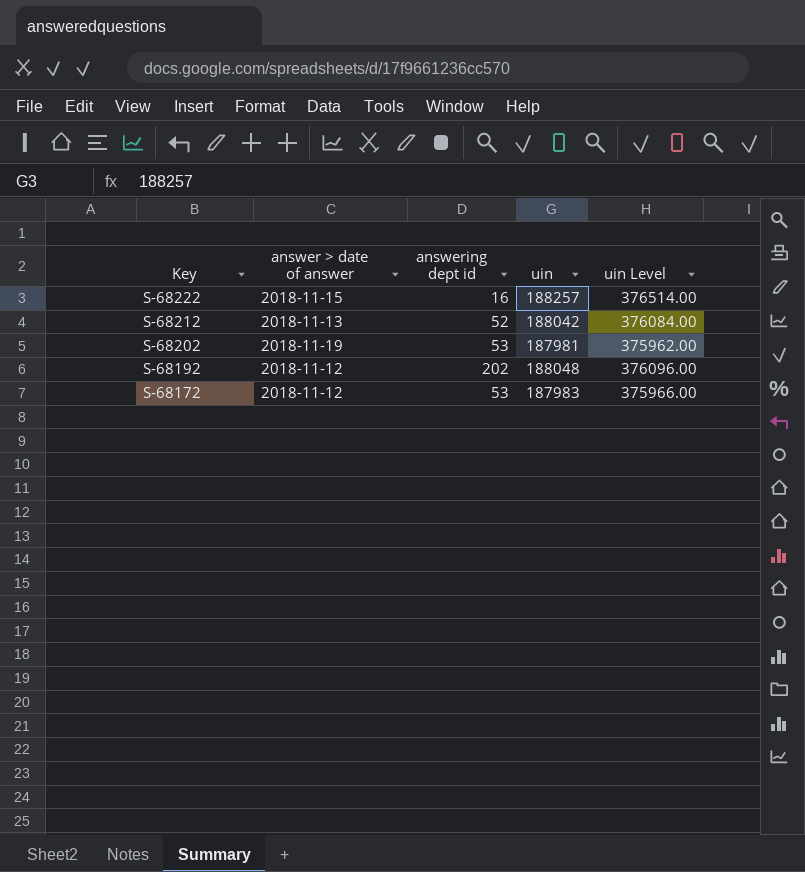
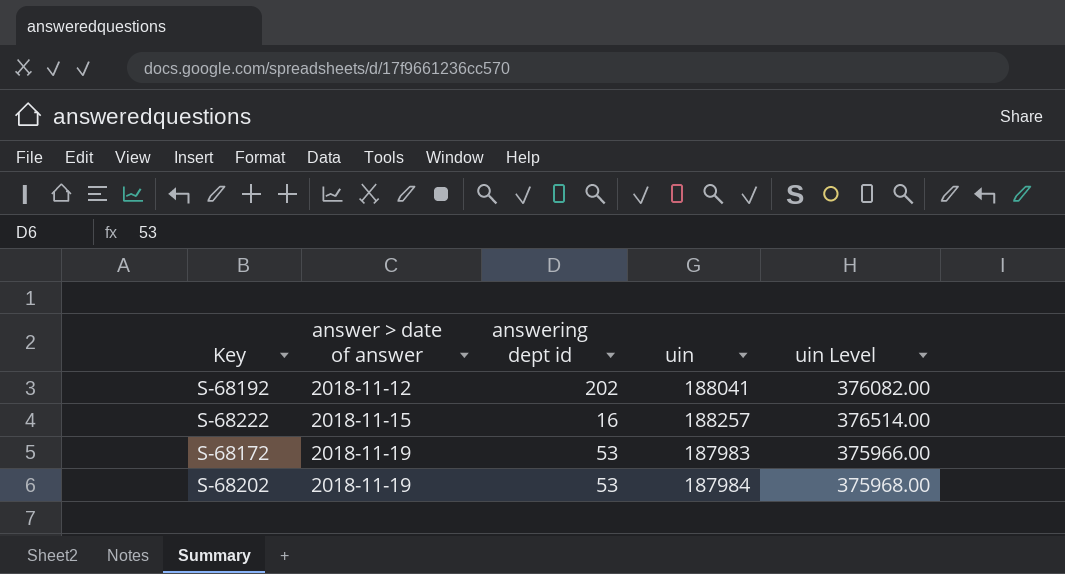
row order: Key descending -> answer > date of answer ascending
row S-68212: 2018-11-13 | 52 | 188042 | 376084.00 -> none
S-68192 | uin: 188048 -> 188041
S-68192 | uin Level: 376096.00 -> 376082.00
S-68172 | answer > date of answer: 2018-11-12 -> 2018-11-19
S-68202 | uin: 187981 -> 187984
S-68202 | uin Level: 375962.00 -> 375968.00

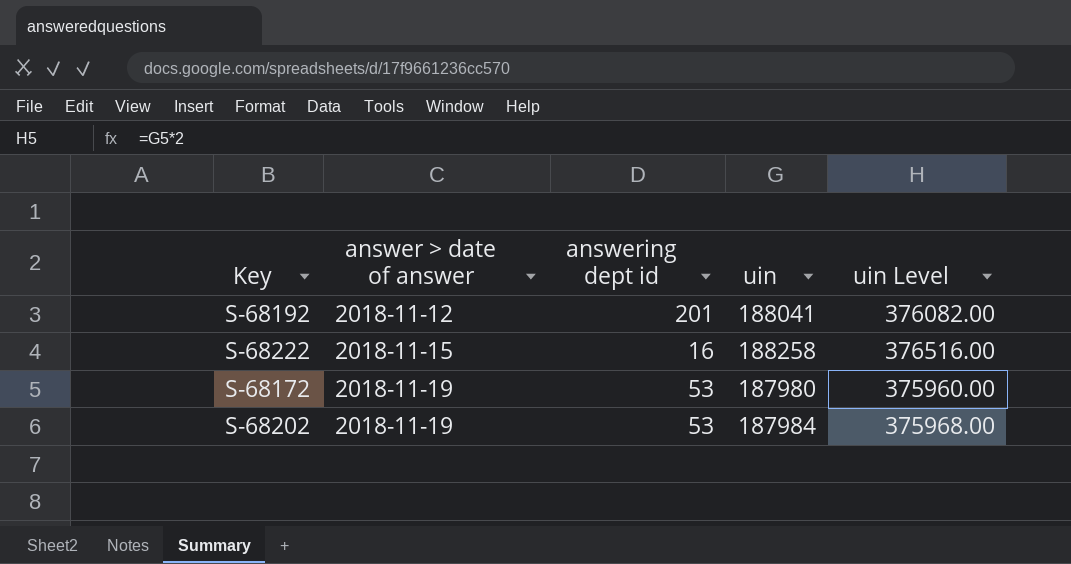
S-68192 | answering dept id: 202 -> 201
S-68222 | uin: 188257 -> 188258
S-68222 | uin Level: 376514.00 -> 376516.00
S-68172 | uin: 187983 -> 187980
S-68172 | uin Level: 375966.00 -> 375960.00

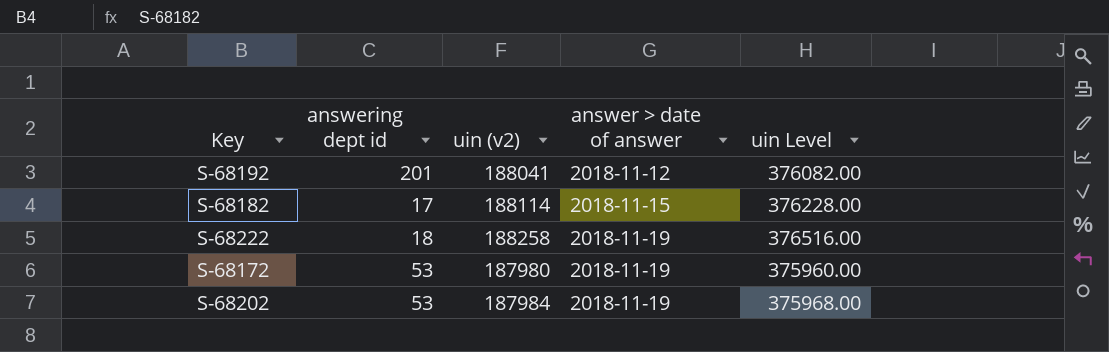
column name: uin -> uin (v2)
column answer > date of answer | position: 2 -> 4
row S-68182: none -> 17 | 188114 | 2018-11-15 | 376228.00
S-68222 | answering dept id: 16 -> 18
S-68222 | answer > date of answer: 2018-11-15 -> 2018-11-19

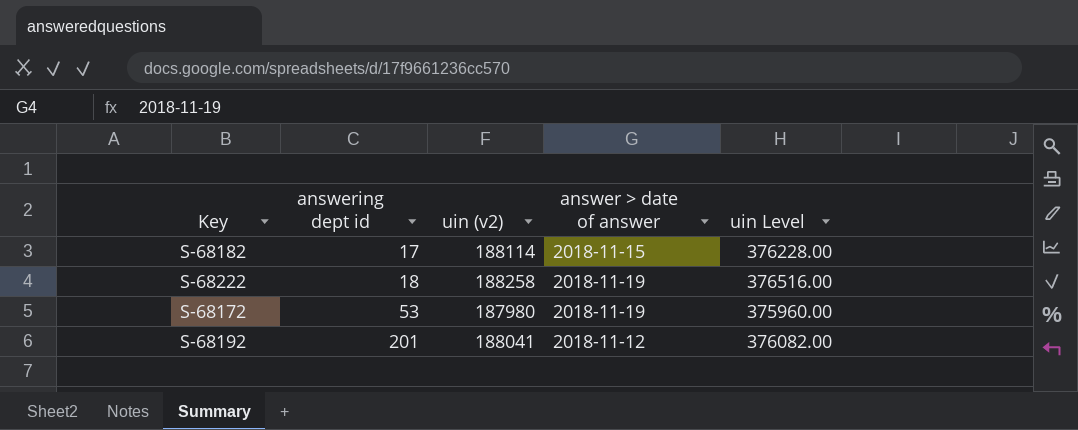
row order: answer > date of answer ascending -> answering dept id ascending
row S-68202: 53 | 187984 | 2018-11-19 | 375968.00 -> none

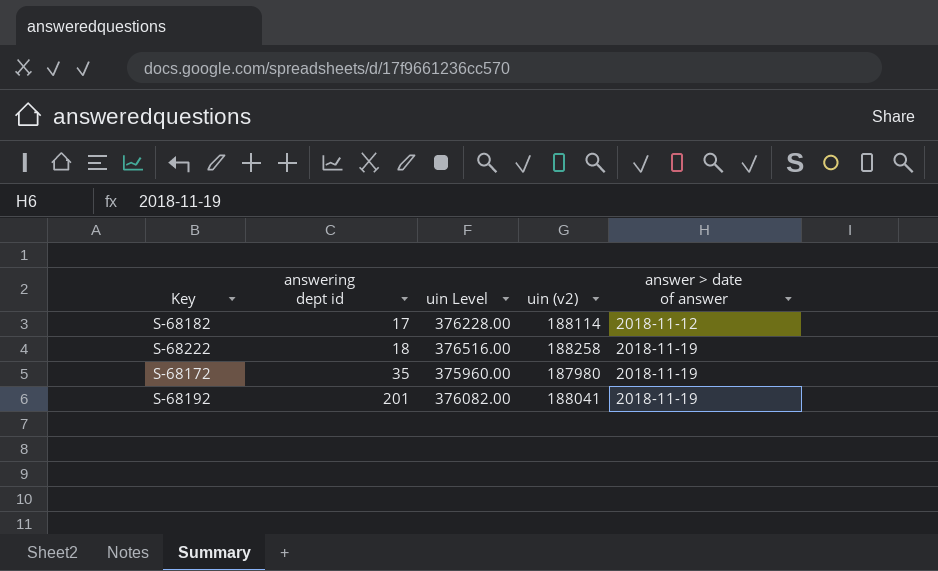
column uin Level | position: 5 -> 3
S-68182 | answer > date of answer: 2018-11-15 -> 2018-11-12
S-68172 | answering dept id: 53 -> 35
S-68192 | answer > date of answer: 2018-11-12 -> 2018-11-19

